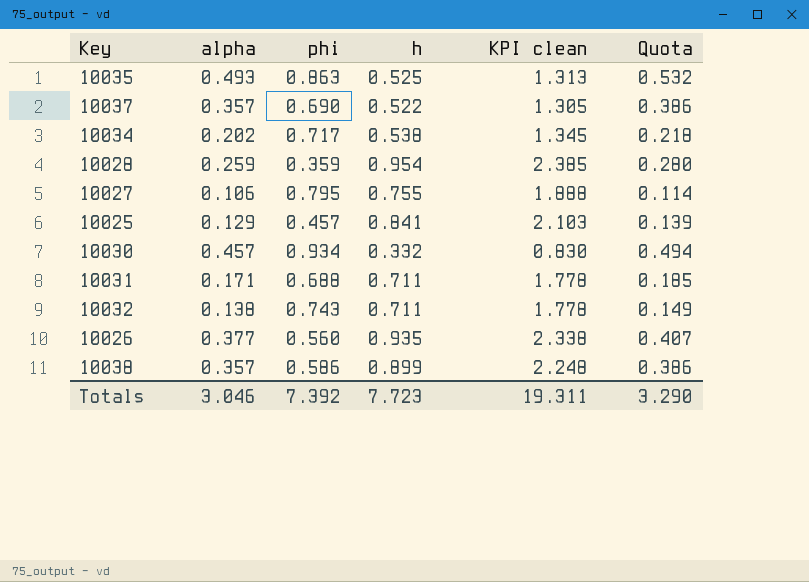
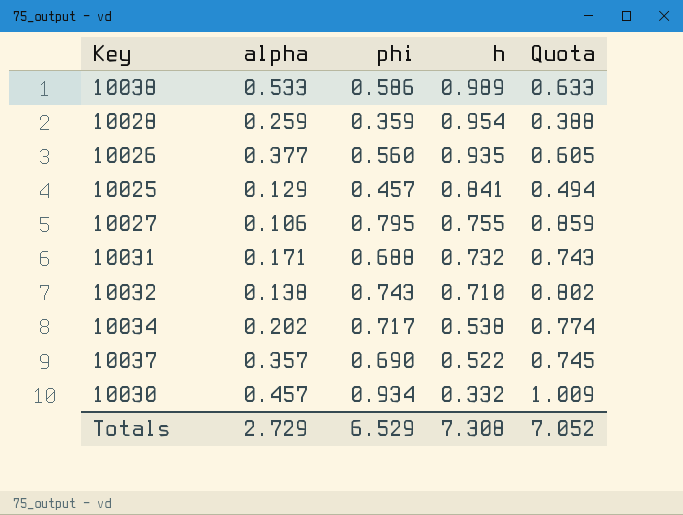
row order: none -> h descending
column KPI clean | formula: [h] * 2.5 -> none
column Quota | formula: [alpha] * 1.08 -> [phi] * 1.08
row 10035: 0.493 | 0.863 | 0.525 | 1.313 | 0.532 -> none
10038 | alpha: 0.357 -> 0.533
10038 | h: 0.899 -> 0.989
10031 | h: 0.711 -> 0.732
10032 | h: 0.711 -> 0.710
Totals | alpha: 3.046 -> 2.729
Totals | phi: 7.392 -> 6.529
Totals | h: 7.723 -> 7.308
Totals | Quota: 3.290 -> 7.052

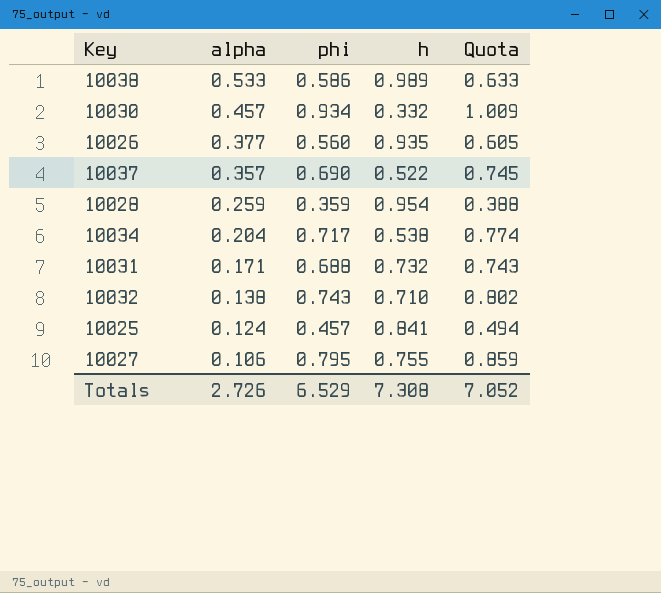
row order: h descending -> alpha descending
10034 | alpha: 0.202 -> 0.204
10025 | alpha: 0.129 -> 0.124
Totals | alpha: 2.729 -> 2.726

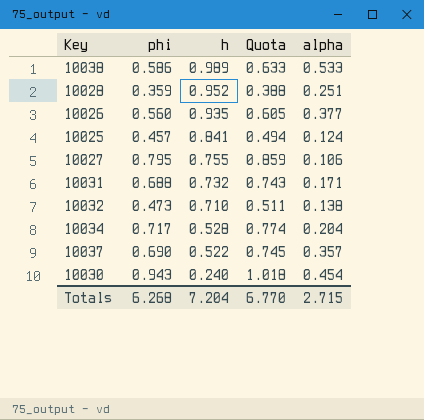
row order: alpha descending -> h descending
column alpha | position: 2 -> 5
10028 | h: 0.954 -> 0.952
10028 | alpha: 0.259 -> 0.251
10032 | phi: 0.743 -> 0.473
10032 | Quota: 0.802 -> 0.511
10034 | h: 0.538 -> 0.528
10030 | phi: 0.934 -> 0.943
10030 | h: 0.332 -> 0.240
10030 | Quota: 1.009 -> 1.018
10030 | alpha: 0.457 -> 0.454
Totals | phi: 6.529 -> 6.268
Totals | h: 7.308 -> 7.204
Totals | Quota: 7.052 -> 6.770
Totals | alpha: 2.726 -> 2.715

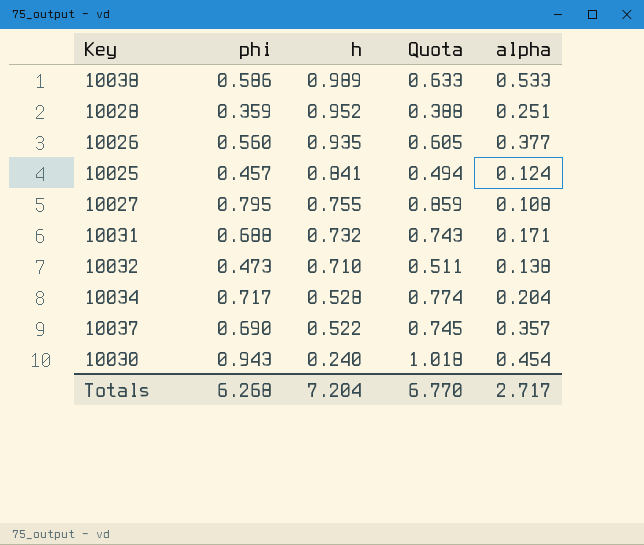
10027 | alpha: 0.106 -> 0.108
Totals | alpha: 2.715 -> 2.717

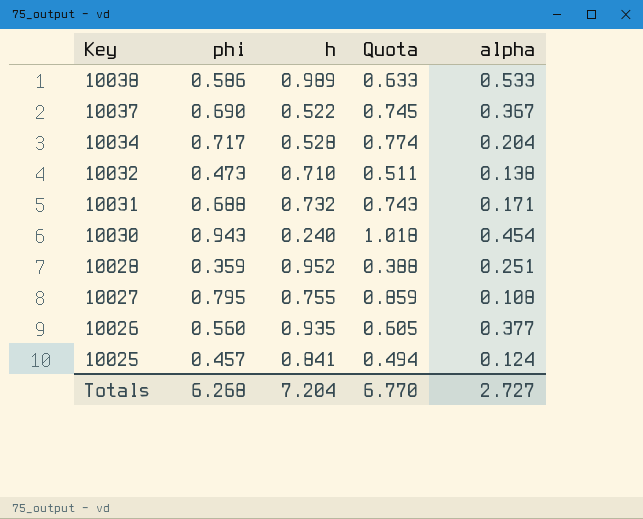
row order: h descending -> Key descending
10037 | alpha: 0.357 -> 0.367
Totals | alpha: 2.717 -> 2.727

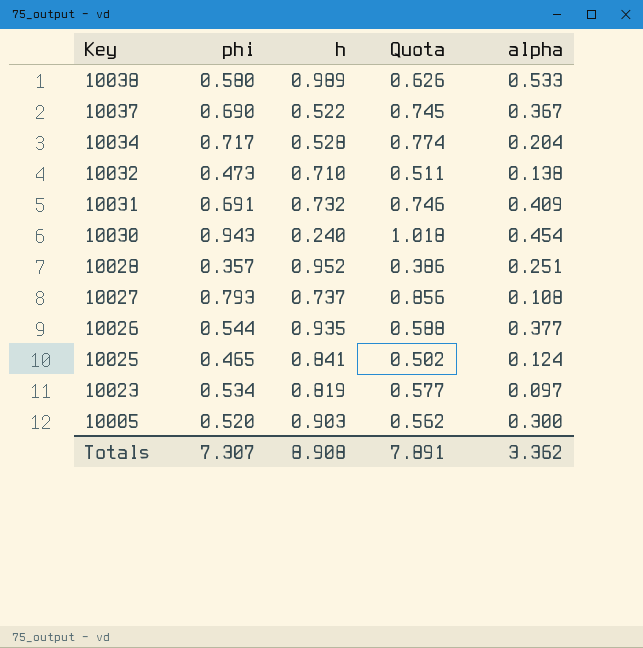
10038 | phi: 0.586 -> 0.580
10038 | Quota: 0.633 -> 0.626
10031 | phi: 0.688 -> 0.691
10031 | Quota: 0.743 -> 0.746
10031 | alpha: 0.171 -> 0.409
10028 | phi: 0.359 -> 0.357
10028 | Quota: 0.388 -> 0.386
10027 | phi: 0.795 -> 0.793
10027 | h: 0.755 -> 0.737
10027 | Quota: 0.859 -> 0.856
10026 | phi: 0.560 -> 0.544
10026 | Quota: 0.605 -> 0.588
10025 | phi: 0.457 -> 0.465
10025 | Quota: 0.494 -> 0.502
row 10023: none -> 0.534 | 0.819 | 0.577 | 0.097
row 10005: none -> 0.520 | 0.903 | 0.562 | 0.300
Totals | phi: 6.268 -> 7.307
Totals | h: 7.204 -> 8.908
Totals | Quota: 6.770 -> 7.891
Totals | alpha: 2.727 -> 3.362

